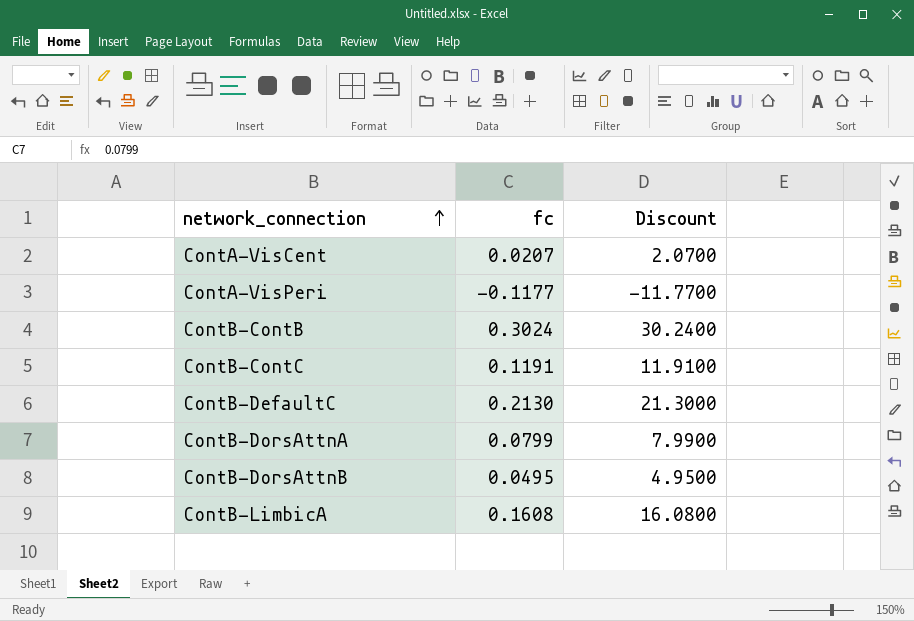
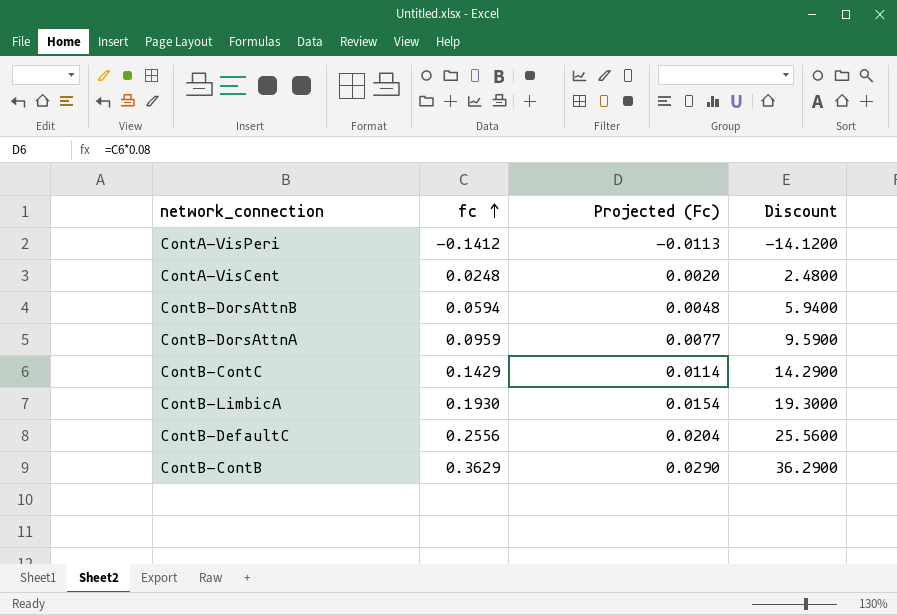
row order: network_connection ascending -> fc ascending
column Projected (Fc) | formula: none -> [fc] * 0.08
ContA-VisPeri | fc: -0.1177 -> -0.1412
ContA-VisPeri | Discount: -11.7700 -> -14.1200
ContA-VisCent | fc: 0.0207 -> 0.0248
ContA-VisCent | Discount: 2.0700 -> 2.4800
ContB-DorsAttnB | fc: 0.0495 -> 0.0594
ContB-DorsAttnB | Discount: 4.9500 -> 5.9400
ContB-DorsAttnA | fc: 0.0799 -> 0.0959
ContB-DorsAttnA | Discount: 7.9900 -> 9.5900
ContB-ContC | fc: 0.1191 -> 0.1429
ContB-ContC | Discount: 11.9100 -> 14.2900
ContB-LimbicA | fc: 0.1608 -> 0.1930
ContB-LimbicA | Discount: 16.0800 -> 19.3000
ContB-DefaultC | fc: 0.2130 -> 0.2556
ContB-DefaultC | Discount: 21.3000 -> 25.5600
ContB-ContB | fc: 0.3024 -> 0.3629
ContB-ContB | Discount: 30.2400 -> 36.2900

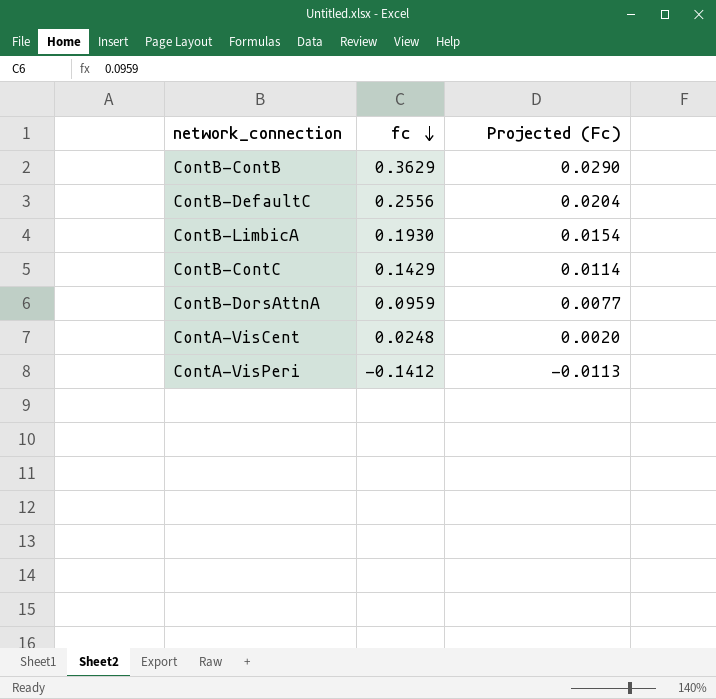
row order: fc ascending -> fc descending
column Discount | formula: [fc] * 100 -> none
row ContB-DorsAttnB: 0.0594 | 0.0048 | 5.9400 -> none

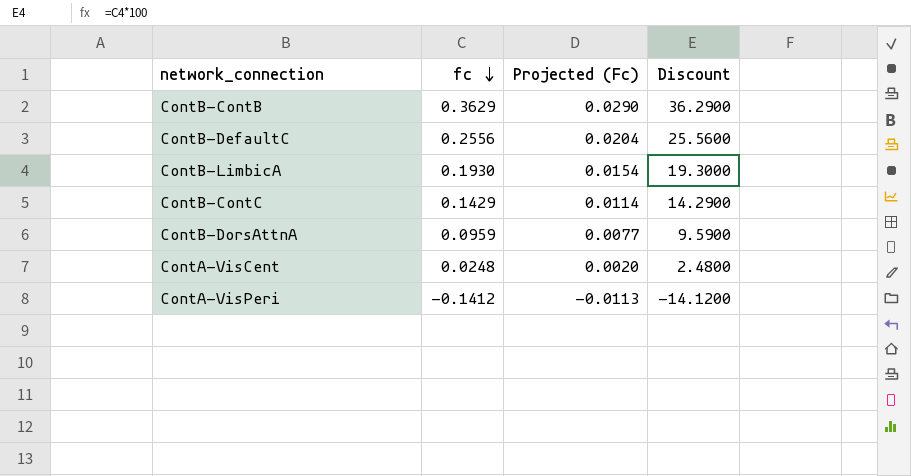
column Discount | formula: none -> [fc] * 100

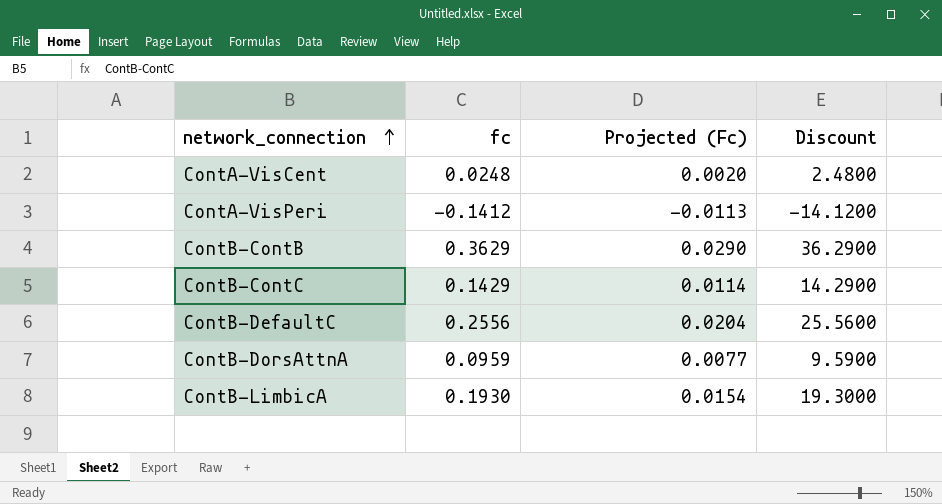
row order: fc descending -> network_connection ascending

